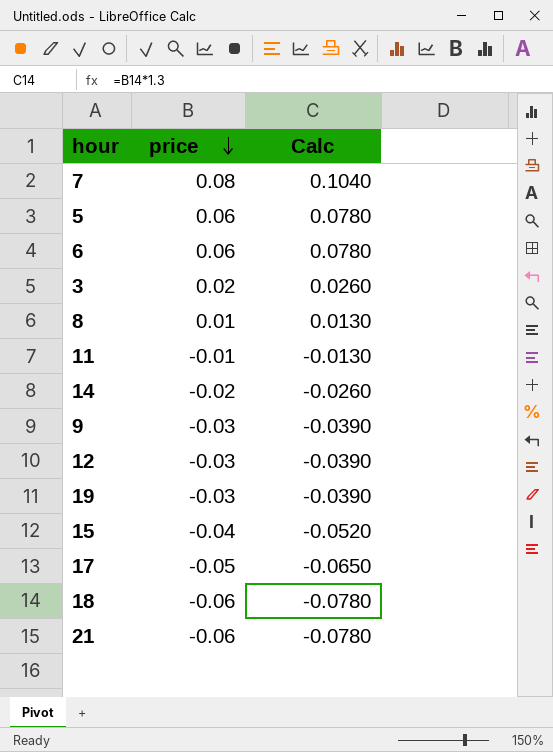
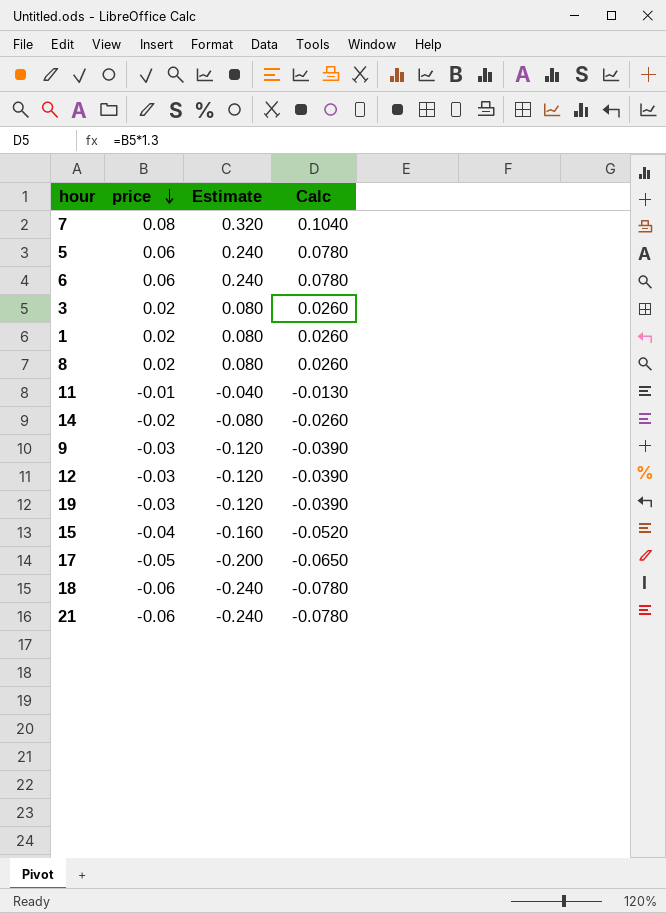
column Estimate | formula: none -> [price] * 4
row 1: none -> 0.02 | 0.080 | 0.0260
8 | price: 0.01 -> 0.02
8 | Calc: 0.0130 -> 0.0260

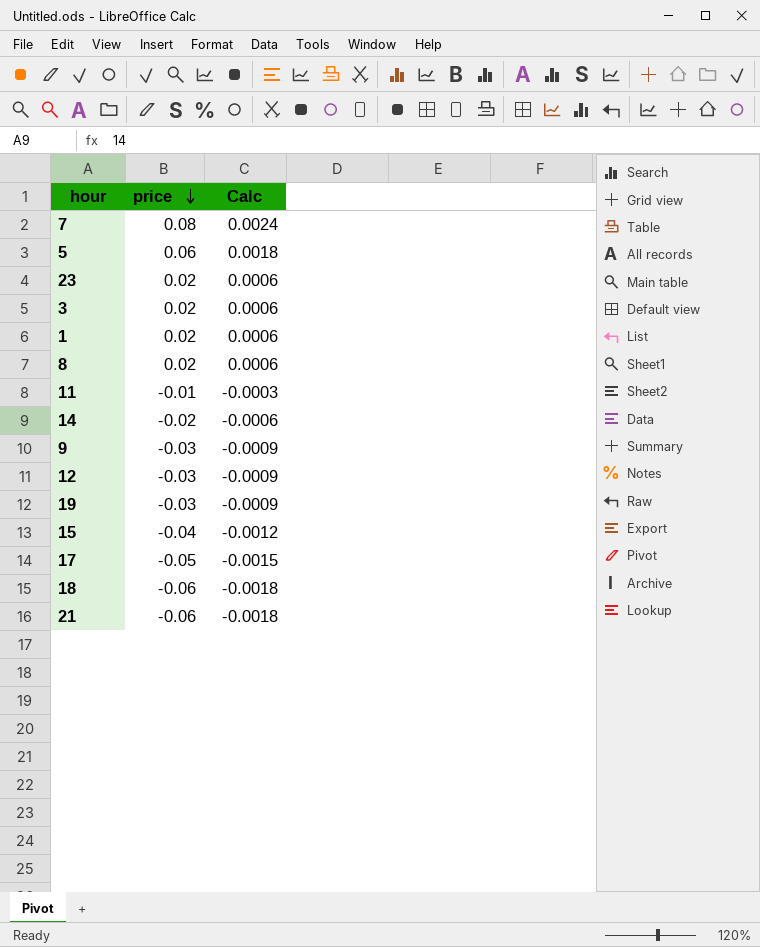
column Estimate | formula: [price] * 4 -> none
column Calc | formula: [price] * 1.3 -> [price] * 0.03
row 6: 0.06 | 0.240 | 0.0780 -> none
row 23: none -> 0.02 | 0.0006

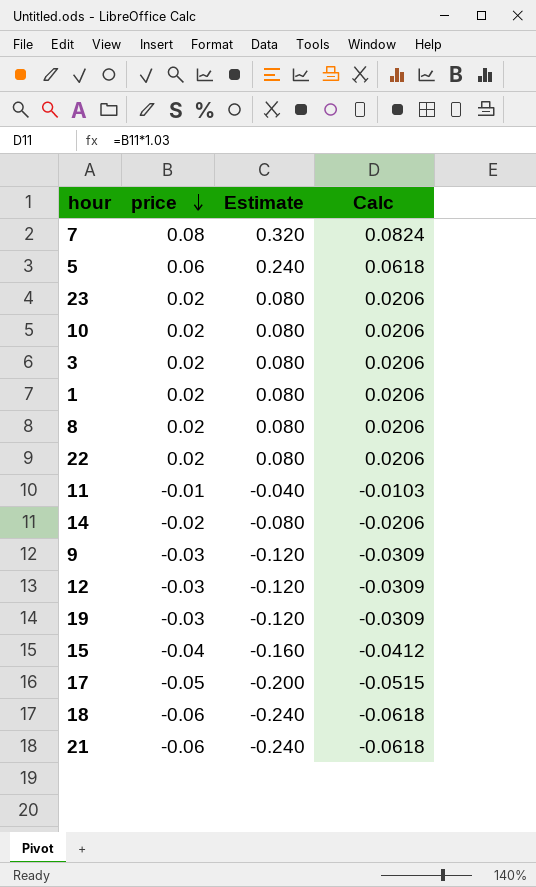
column Estimate | formula: none -> [price] * 4
column Calc | formula: [price] * 0.03 -> [price] * 1.03
row 10: none -> 0.02 | 0.080 | 0.0206
row 22: none -> 0.02 | 0.080 | 0.0206

